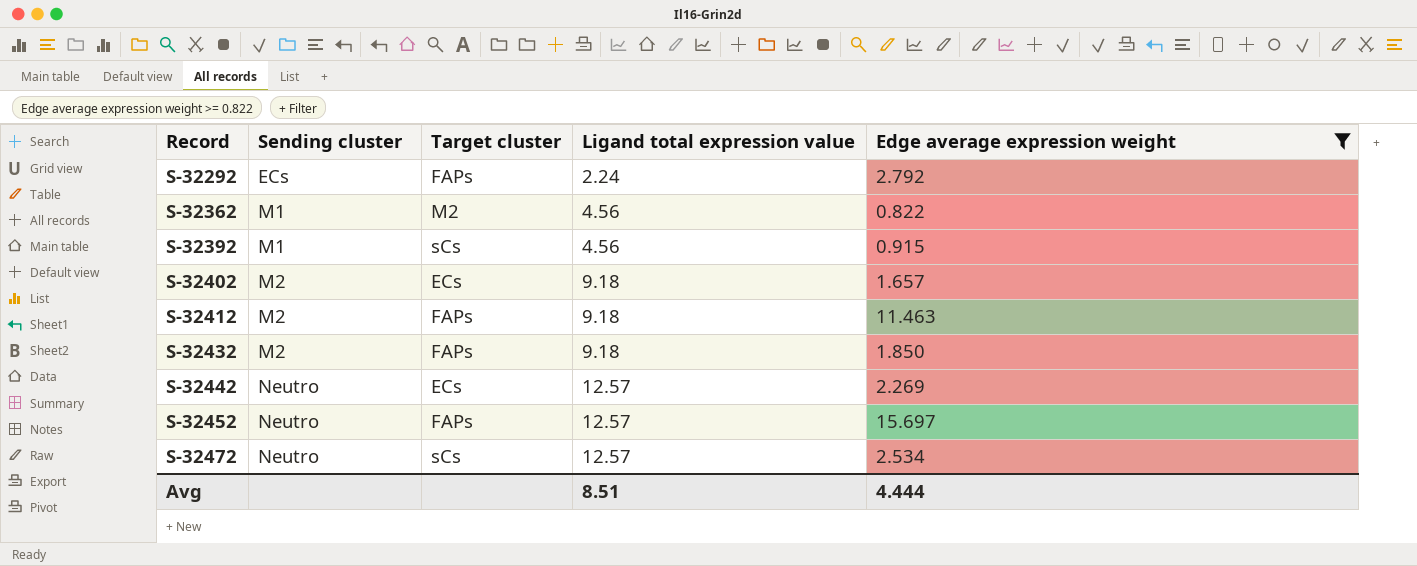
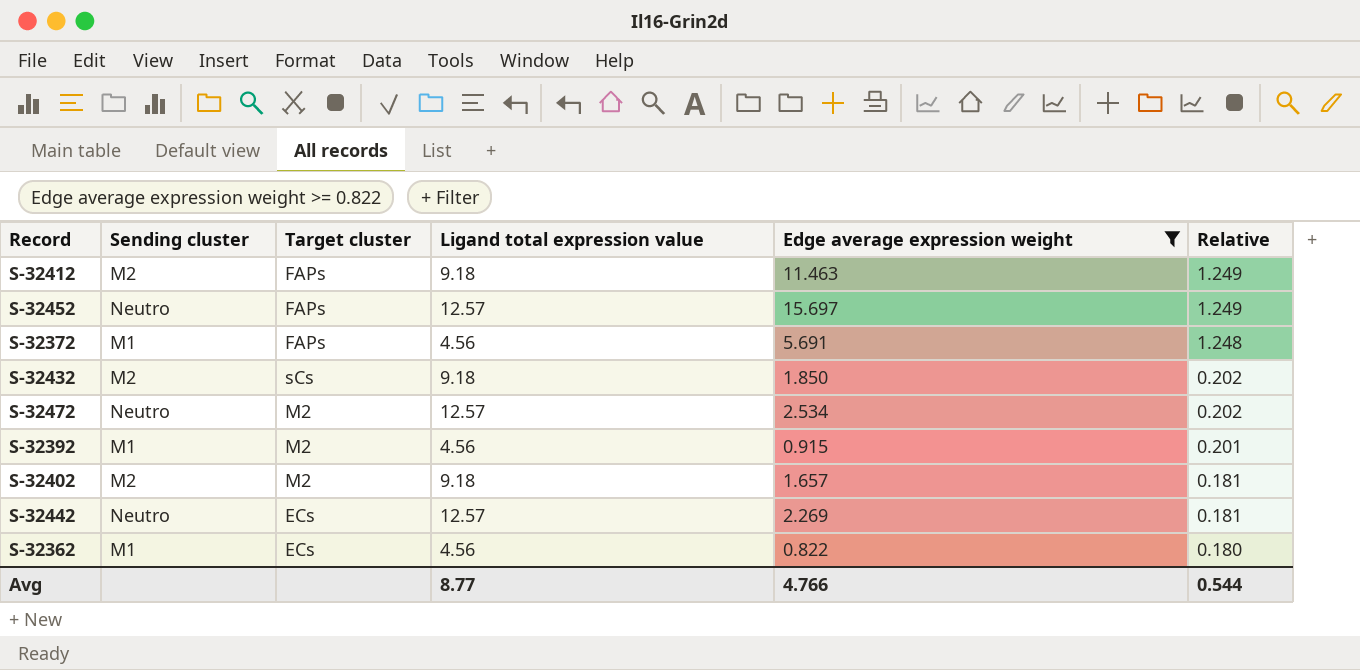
row order: Record ascending -> Relative descending
column Relative | formula: none -> [Edge average expression weight] / [Ligand total expression value]
row S-32292: ECs | FAPs | 2.24 | 2.792 -> none
row S-32372: none -> M1 | FAPs | 4.56 | 5.691 | 1.248
S-32432 | Target cluster: FAPs -> sCs
S-32472 | Target cluster: sCs -> M2
S-32392 | Target cluster: sCs -> M2
S-32402 | Target cluster: ECs -> M2
S-32362 | Target cluster: M2 -> ECs
Avg | Ligand total expression value: 8.51 -> 8.77
Avg | Edge average expression weight: 4.444 -> 4.766

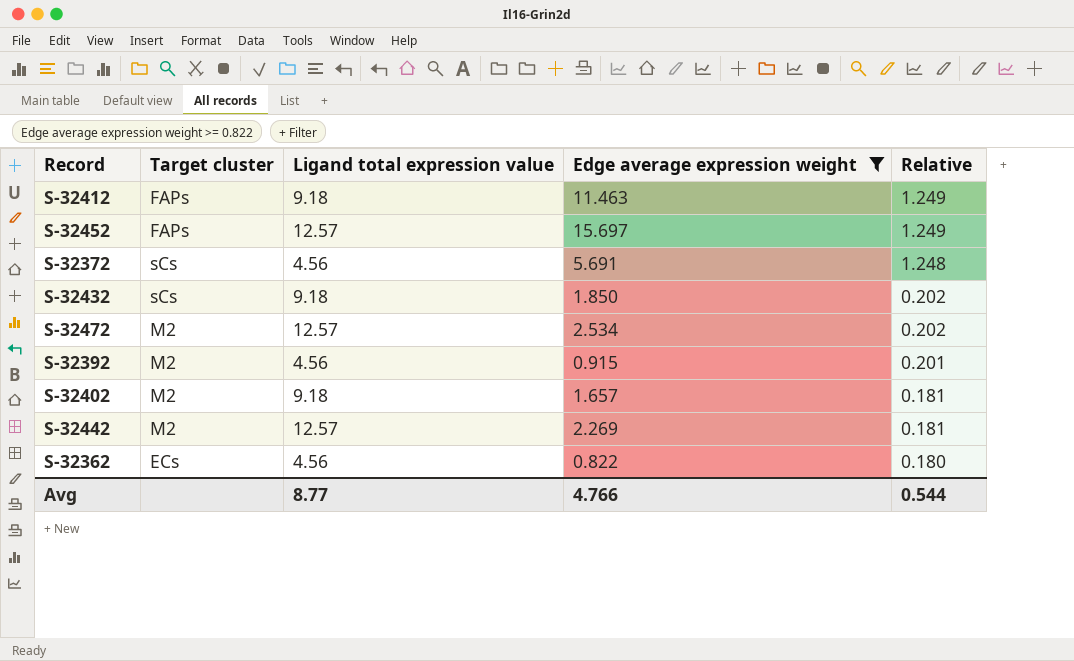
column Sending cluster | position: 2 -> none
S-32372 | Target cluster: FAPs -> sCs
S-32442 | Target cluster: ECs -> M2

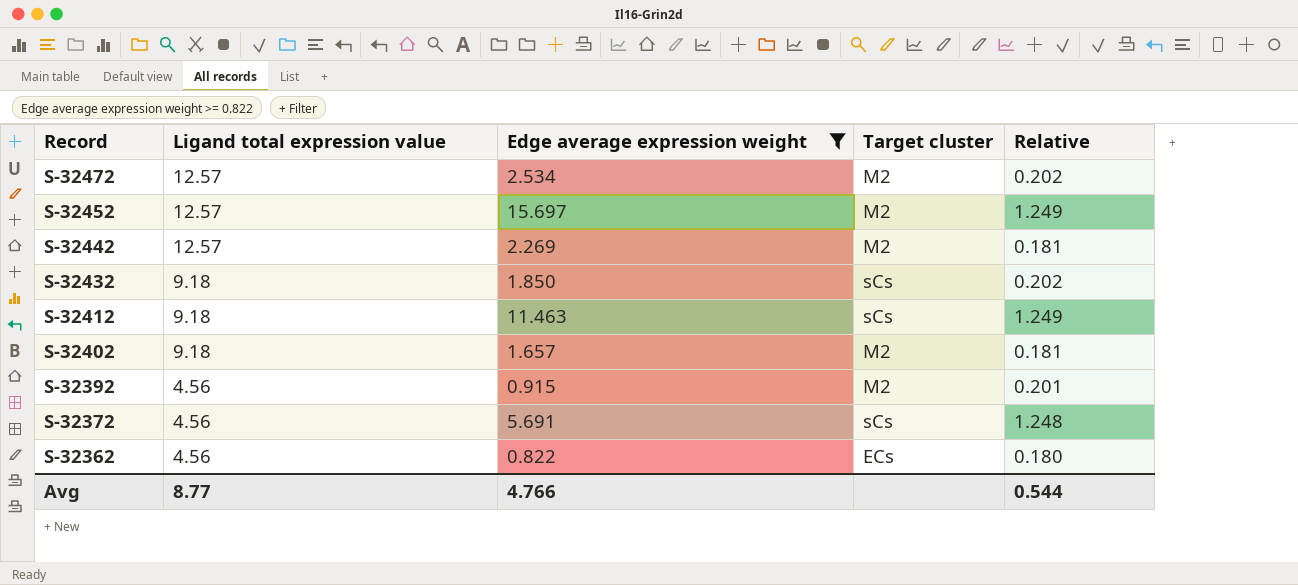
row order: Relative descending -> Record descending
column Target cluster | position: 2 -> 4
S-32452 | Target cluster: FAPs -> M2
S-32412 | Target cluster: FAPs -> sCs

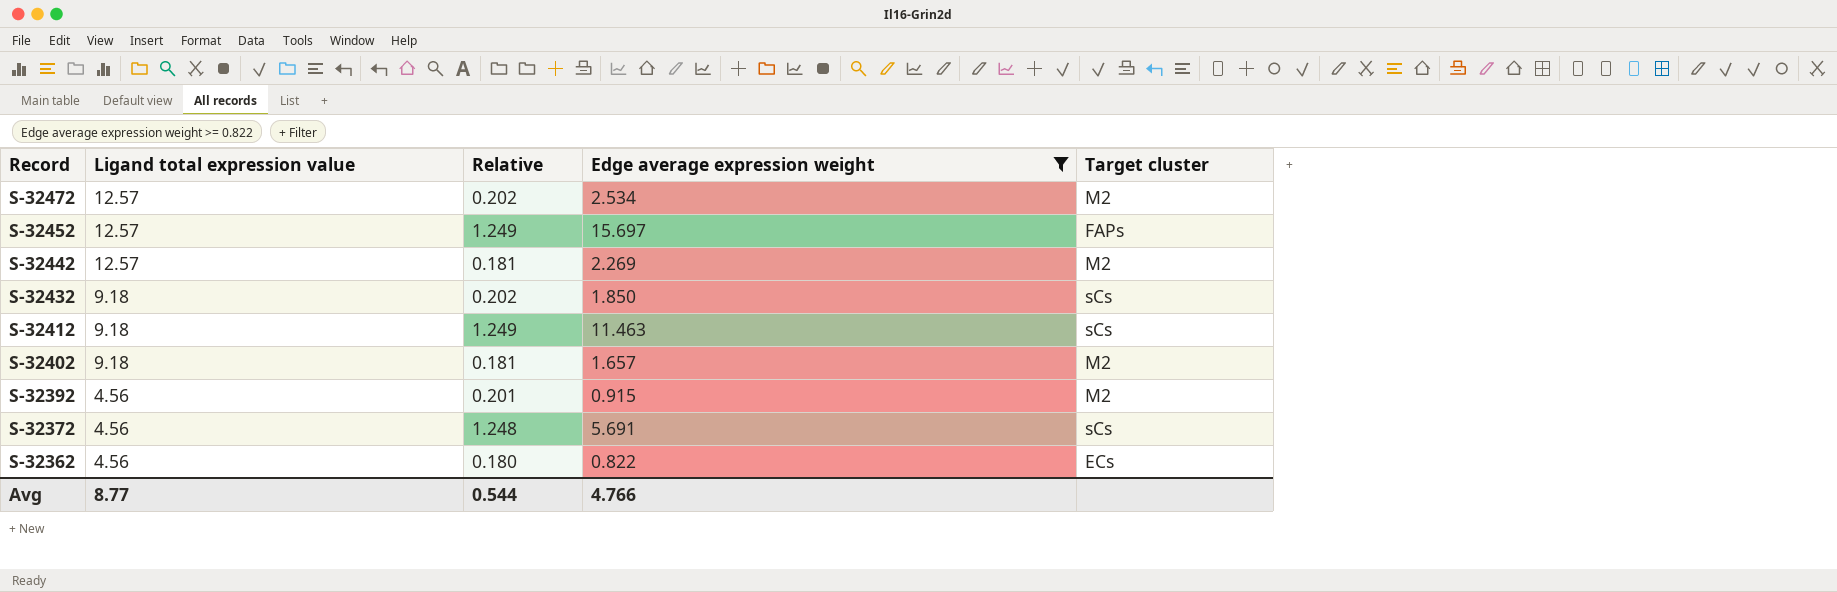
column Relative | position: 5 -> 3
S-32452 | Target cluster: M2 -> FAPs

